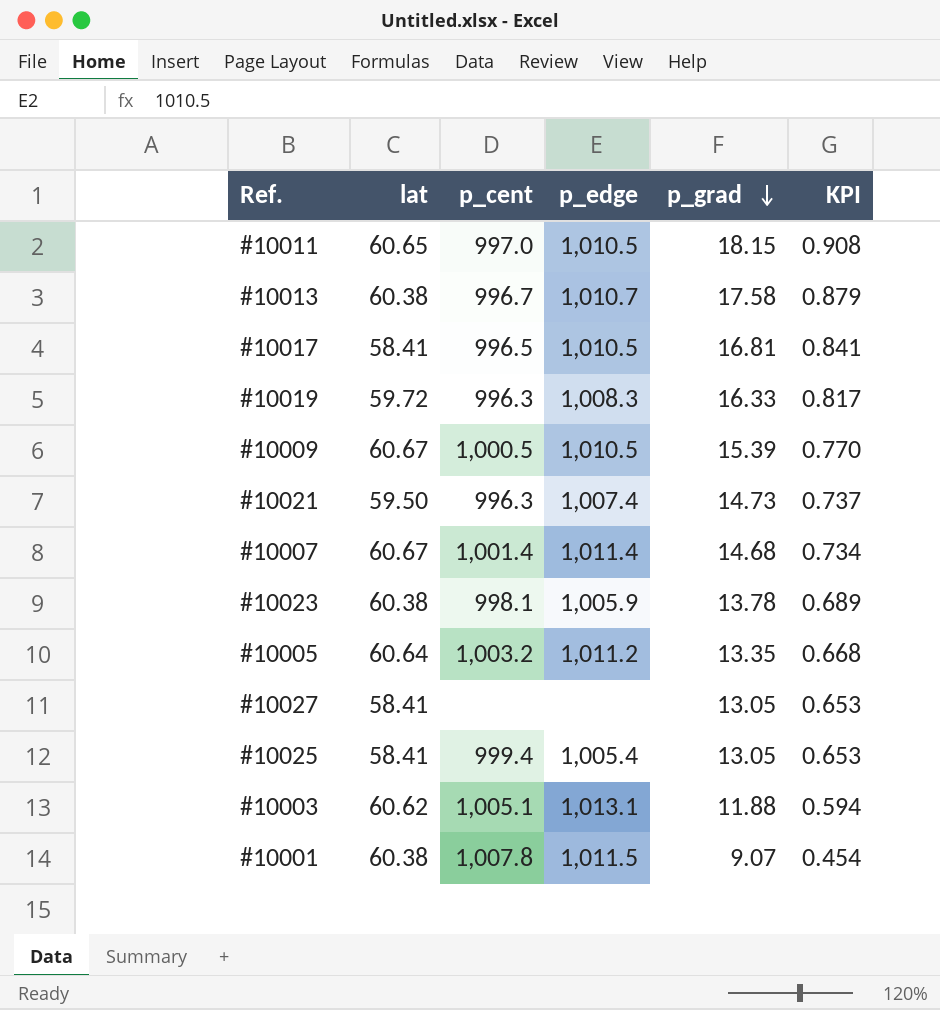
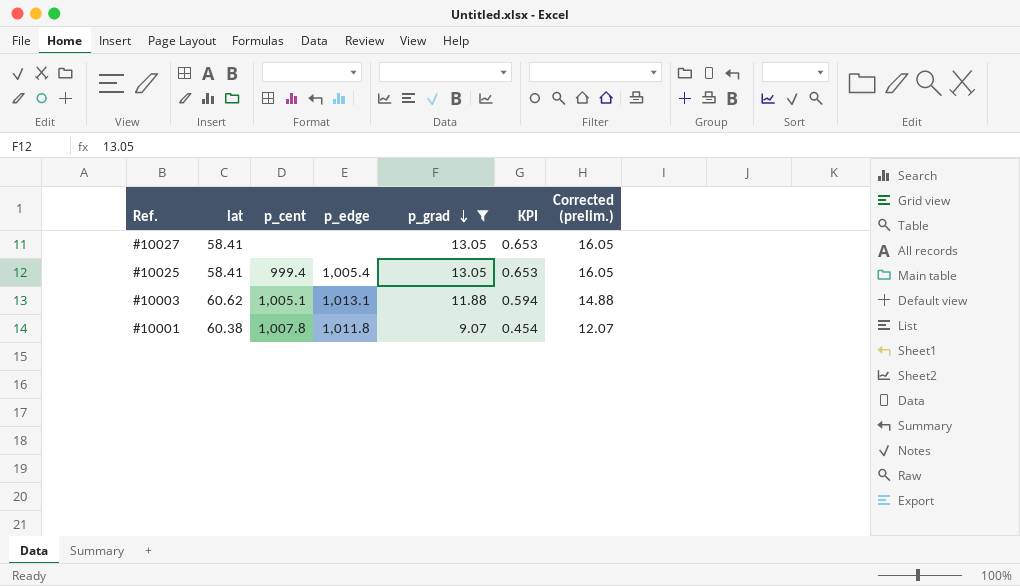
filter: none -> p_grad <= 13.05
column Corrected (prelim.) | formula: none -> [p_grad] + 3
#10001 | p_edge: 1,011.5 -> 1,011.8

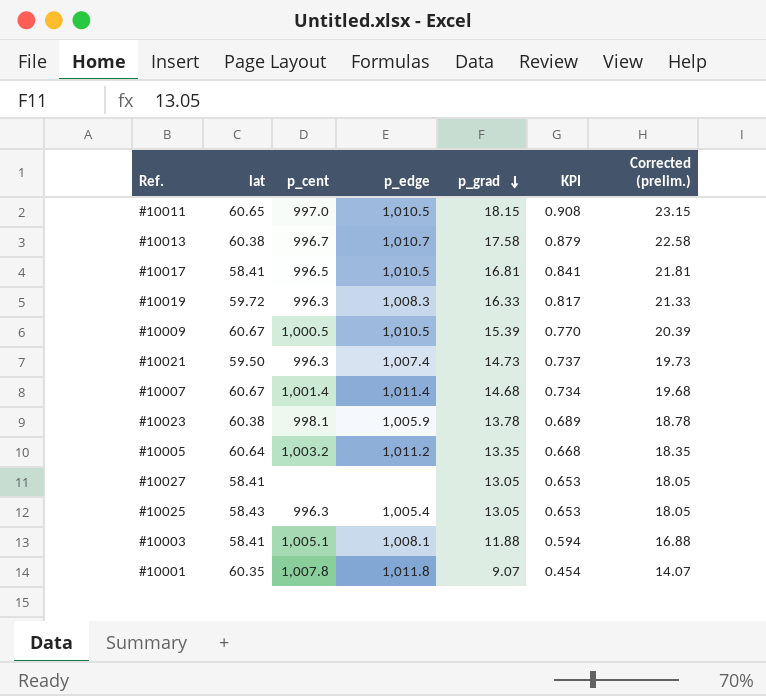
filter: p_grad <= 13.05 -> none
column Corrected (prelim.) | formula: [p_grad] + 3 -> [p_grad] + 5
#10025 | lat: 58.41 -> 58.43
#10025 | p_cent: 999.4 -> 996.3
#10003 | lat: 60.62 -> 58.41
#10003 | p_edge: 1,013.1 -> 1,008.1
#10001 | lat: 60.38 -> 60.35

